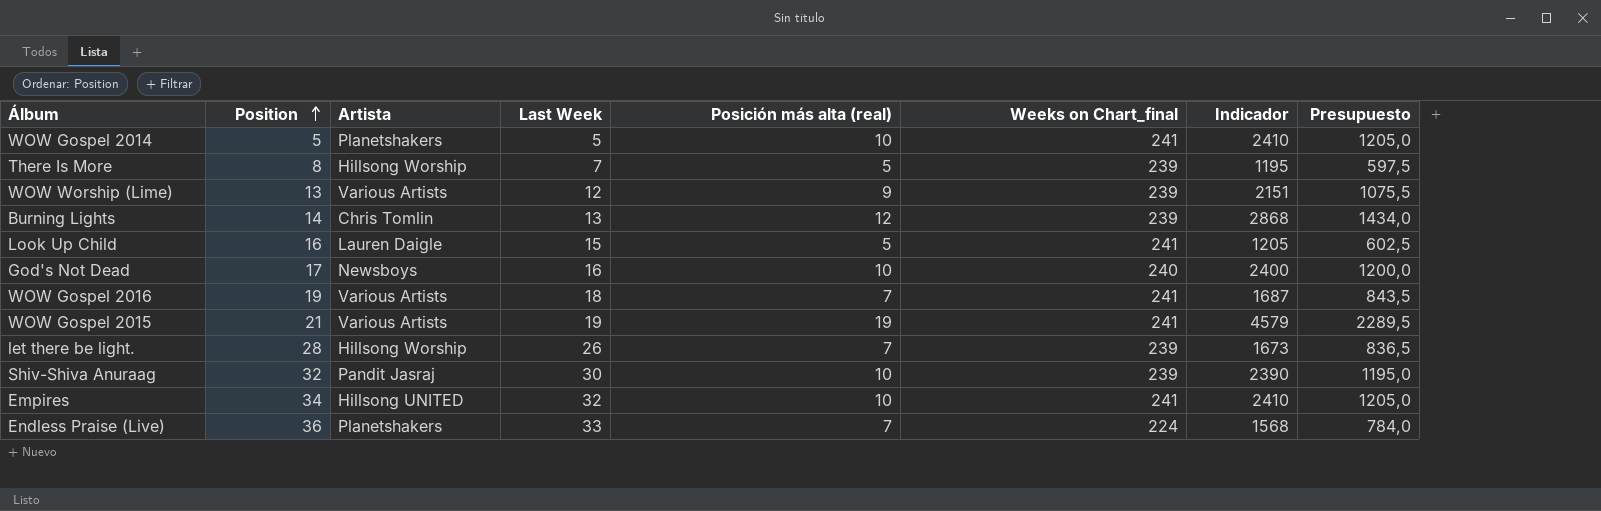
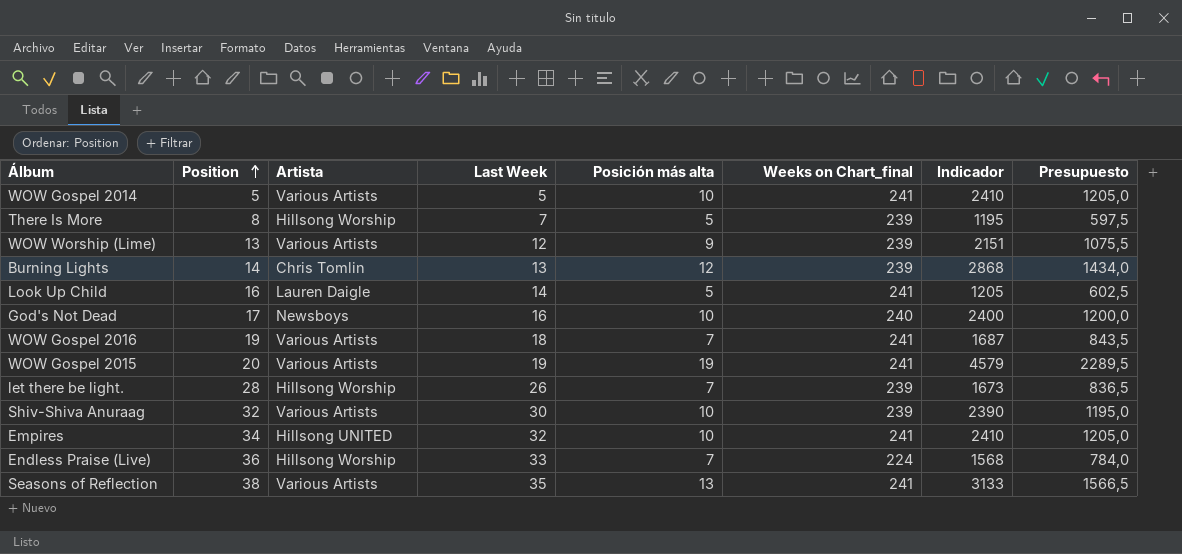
column name: Posición más alta (real) -> Posición más alta
WOW Gospel 2014 | Artista: Planetshakers -> Various Artists
Look Up Child | Last Week: 15 -> 14
WOW Gospel 2015 | Position: 21 -> 20
Shiv-Shiva Anuraag | Artista: Pandit Jasraj -> Various Artists
Endless Praise (Live) | Artista: Planetshakers -> Hillsong Worship
row Seasons of Reflection: none -> 38 | Various Artists | 35 | 13 | 241 | 3133 | 1566,5

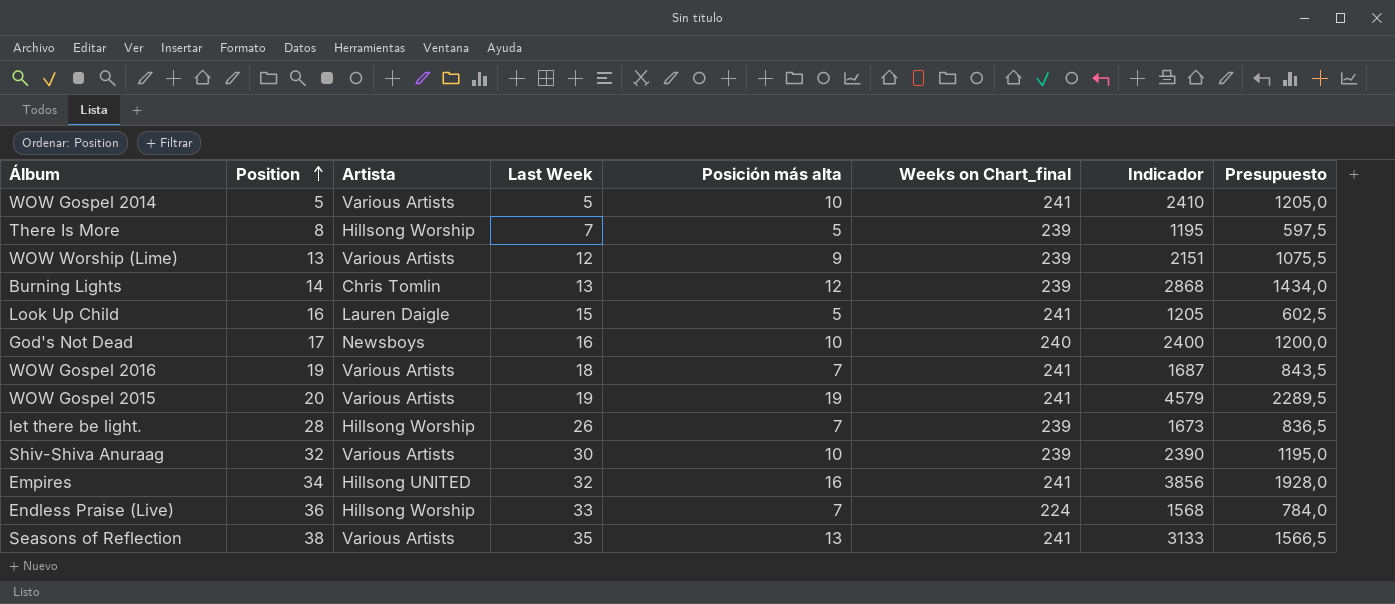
Look Up Child | Last Week: 14 -> 15
Empires | Posición más alta: 10 -> 16
Empires | Indicador: 2410 -> 3856
Empires | Presupuesto: 1205,0 -> 1928,0

